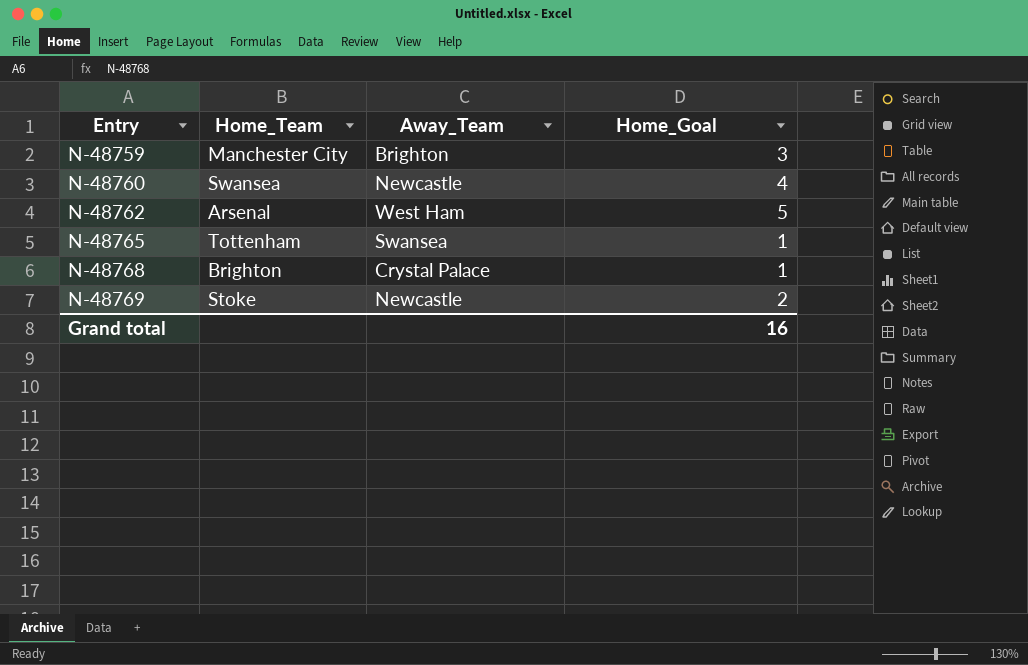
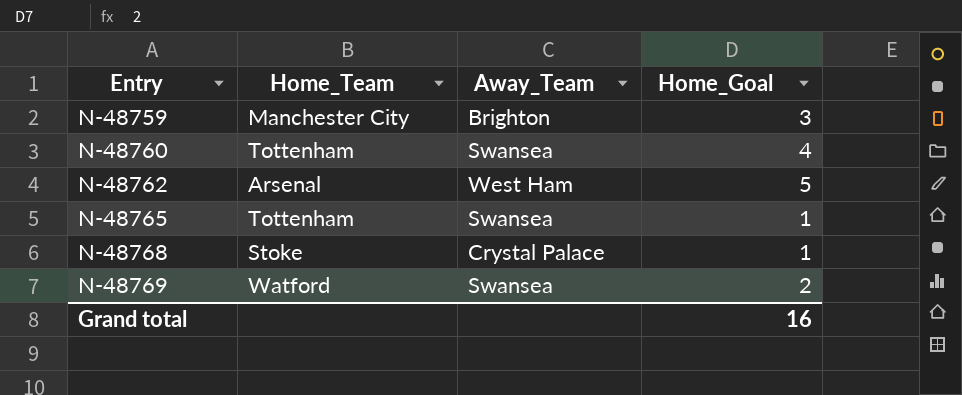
N-48760 | Home_Team: Swansea -> Tottenham
N-48760 | Away_Team: Newcastle -> Swansea
N-48768 | Home_Team: Brighton -> Stoke
N-48769 | Home_Team: Stoke -> Watford
N-48769 | Away_Team: Newcastle -> Swansea

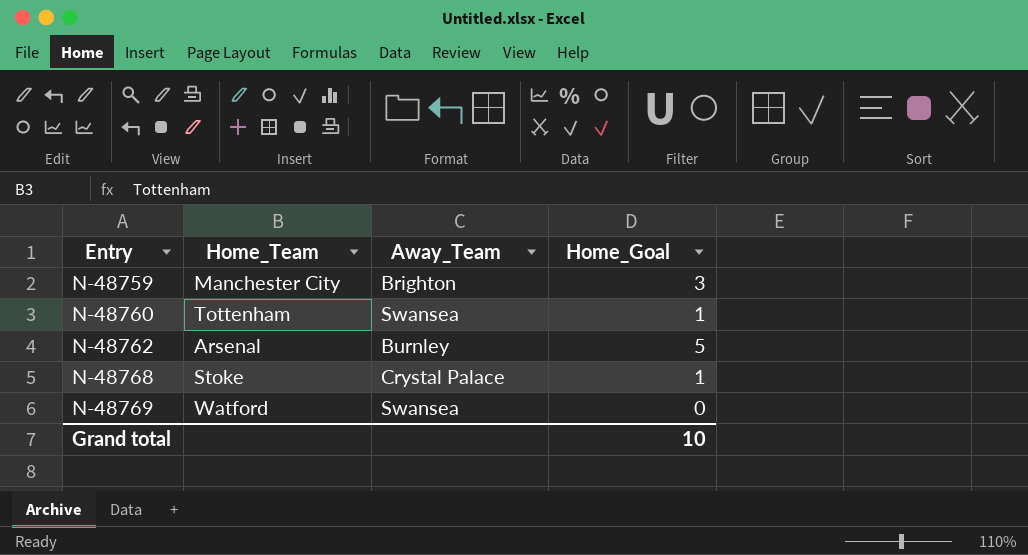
row N-48765: Tottenham | Swansea | 1 -> none
N-48760 | Home_Goal: 4 -> 1
N-48762 | Away_Team: West Ham -> Burnley
N-48769 | Home_Goal: 2 -> 0
Grand total | Home_Goal: 16 -> 10

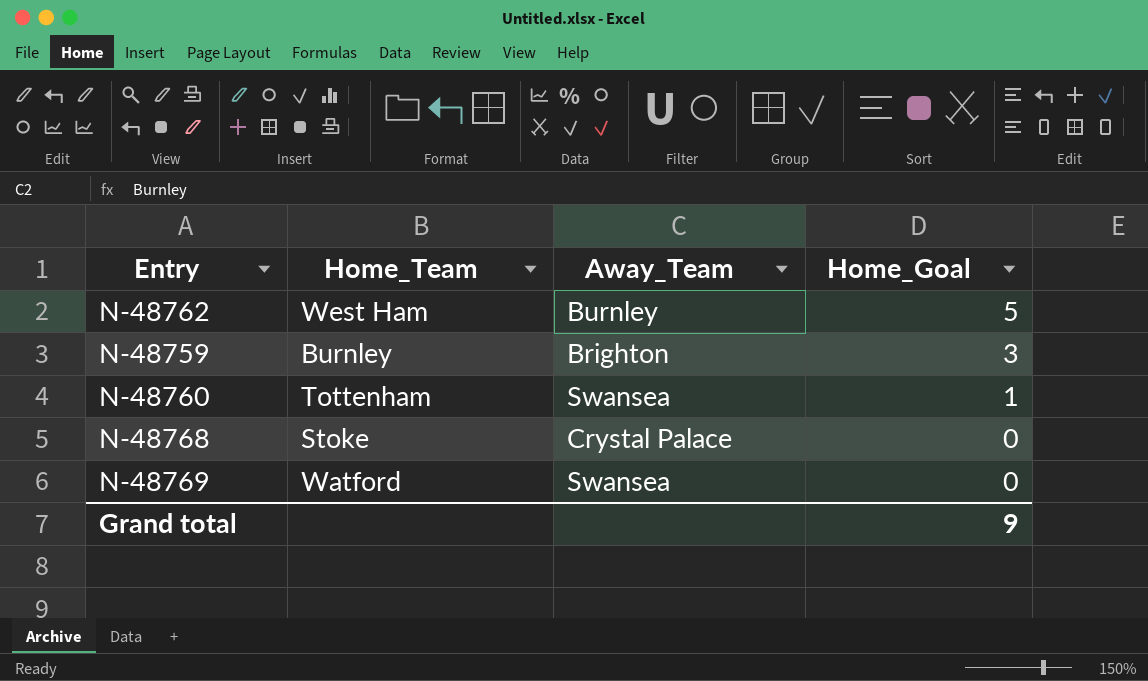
row order: Entry ascending -> Home_Goal descending
N-48762 | Home_Team: Arsenal -> West Ham
N-48759 | Home_Team: Manchester City -> Burnley
N-48768 | Home_Goal: 1 -> 0
Grand total | Home_Goal: 10 -> 9

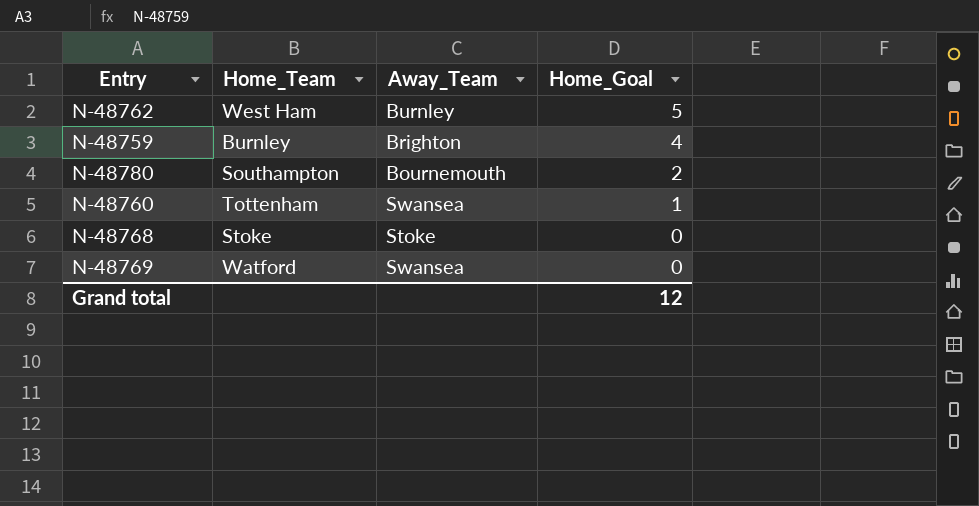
N-48759 | Home_Goal: 3 -> 4
row N-48780: none -> Southampton | Bournemouth | 2
N-48768 | Away_Team: Crystal Palace -> Stoke
Grand total | Home_Goal: 9 -> 12

